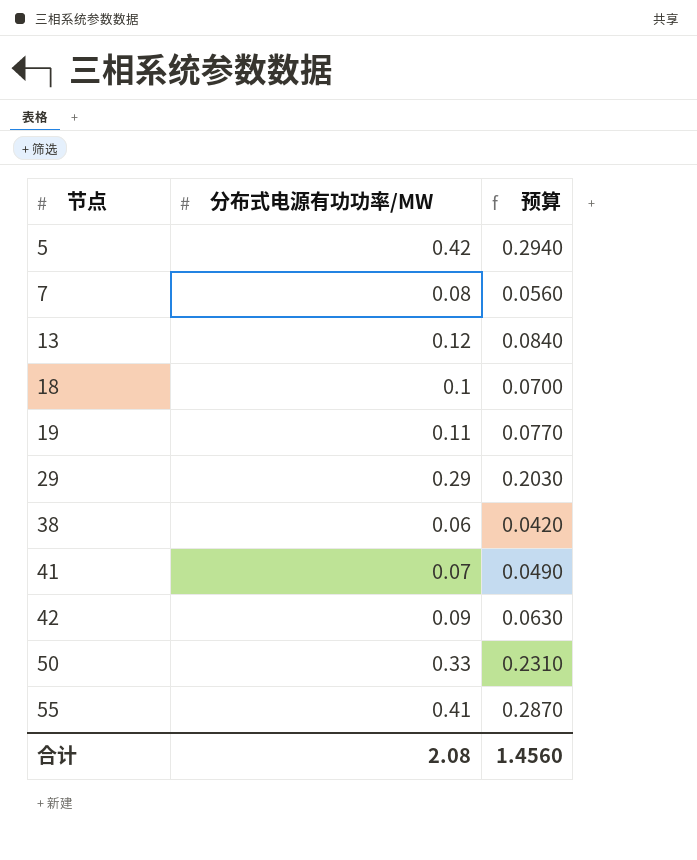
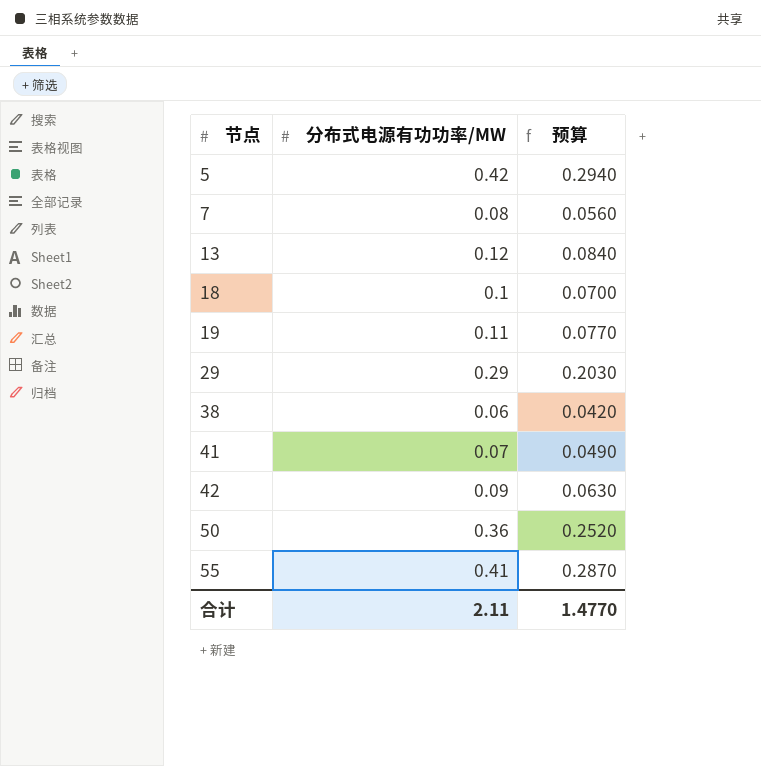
50 | 分布式电源有功功率/MW: 0.33 -> 0.36
50 | 预算: 0.2310 -> 0.2520
合计 | 分布式电源有功功率/MW: 2.08 -> 2.11
合计 | 预算: 1.4560 -> 1.4770

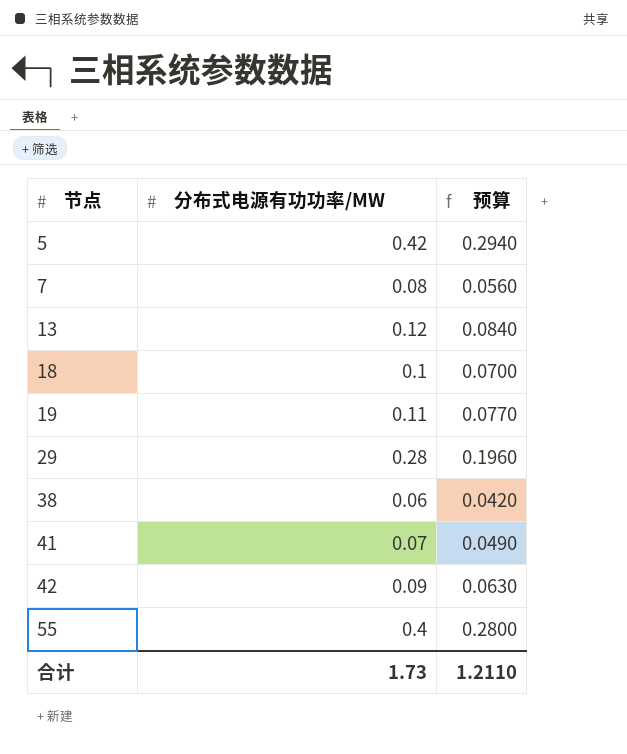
row 50: 0.36 | 0.2520 -> none
29 | 分布式电源有功功率/MW: 0.29 -> 0.28
29 | 预算: 0.2030 -> 0.1960
55 | 分布式电源有功功率/MW: 0.41 -> 0.4
55 | 预算: 0.2870 -> 0.2800
合计 | 分布式电源有功功率/MW: 2.11 -> 1.73
合计 | 预算: 1.4770 -> 1.2110

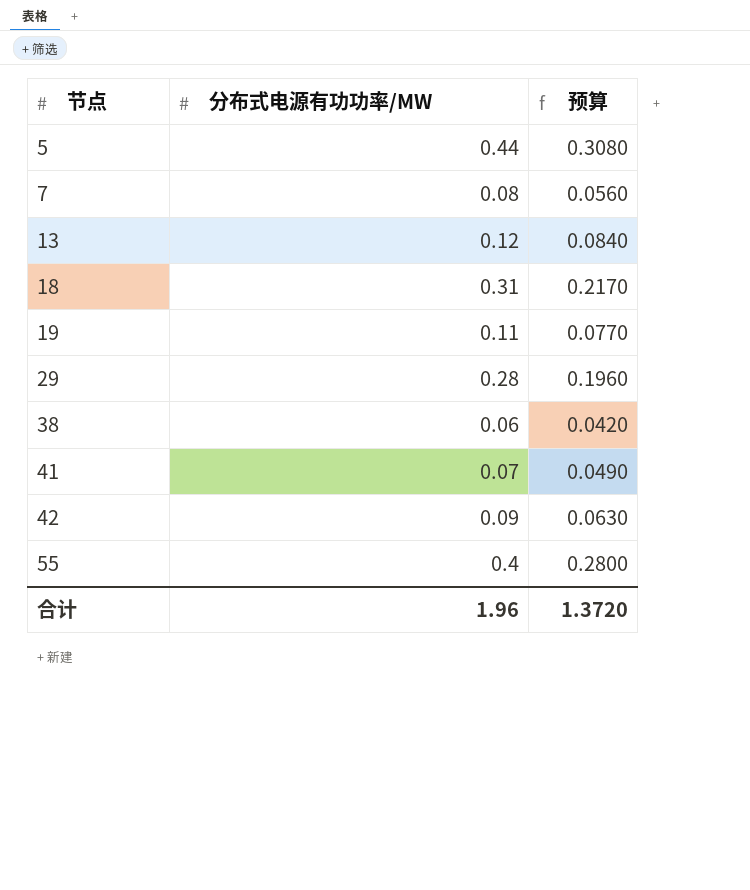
5 | 分布式电源有功功率/MW: 0.42 -> 0.44
5 | 预算: 0.2940 -> 0.3080
18 | 分布式电源有功功率/MW: 0.1 -> 0.31
18 | 预算: 0.0700 -> 0.2170
合计 | 分布式电源有功功率/MW: 1.73 -> 1.96
合计 | 预算: 1.2110 -> 1.3720

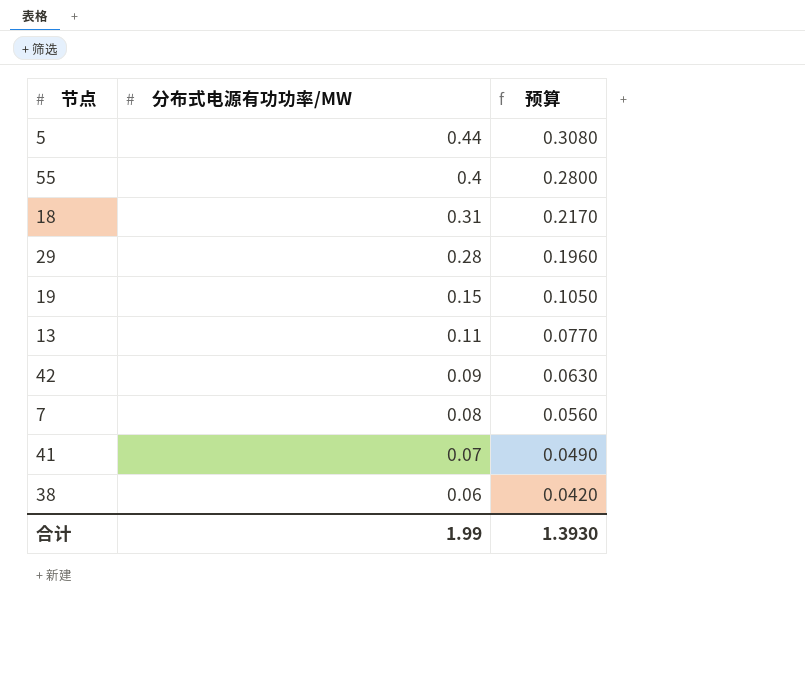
row order: 节点 ascending -> 分布式电源有功功率/MW descending
19 | 分布式电源有功功率/MW: 0.11 -> 0.15
19 | 预算: 0.0770 -> 0.1050
13 | 分布式电源有功功率/MW: 0.12 -> 0.11
13 | 预算: 0.0840 -> 0.0770
合计 | 分布式电源有功功率/MW: 1.96 -> 1.99
合计 | 预算: 1.3720 -> 1.3930

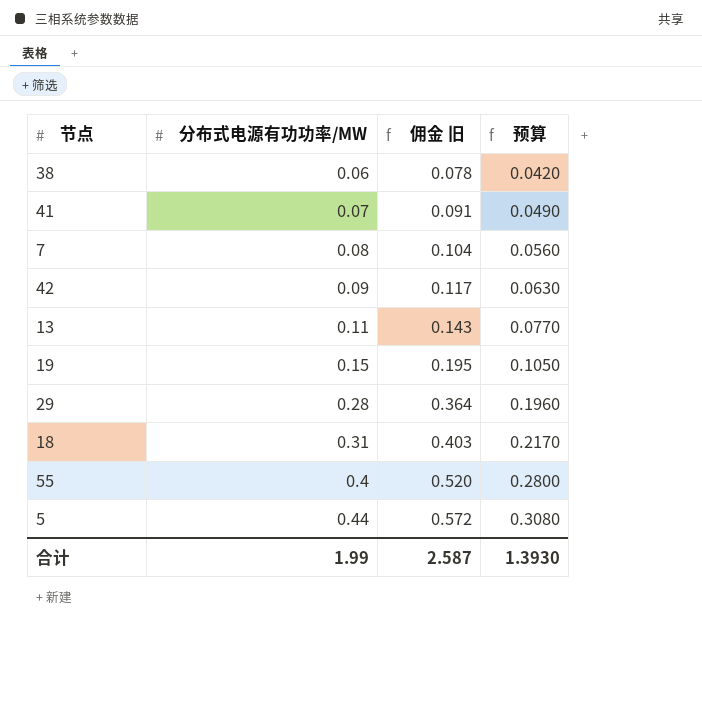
row order: 分布式电源有功功率/MW descending -> 分布式电源有功功率/MW ascending
column 佣金 旧 | formula: none -> [分布式电源有功功率/MW] * 1.3

